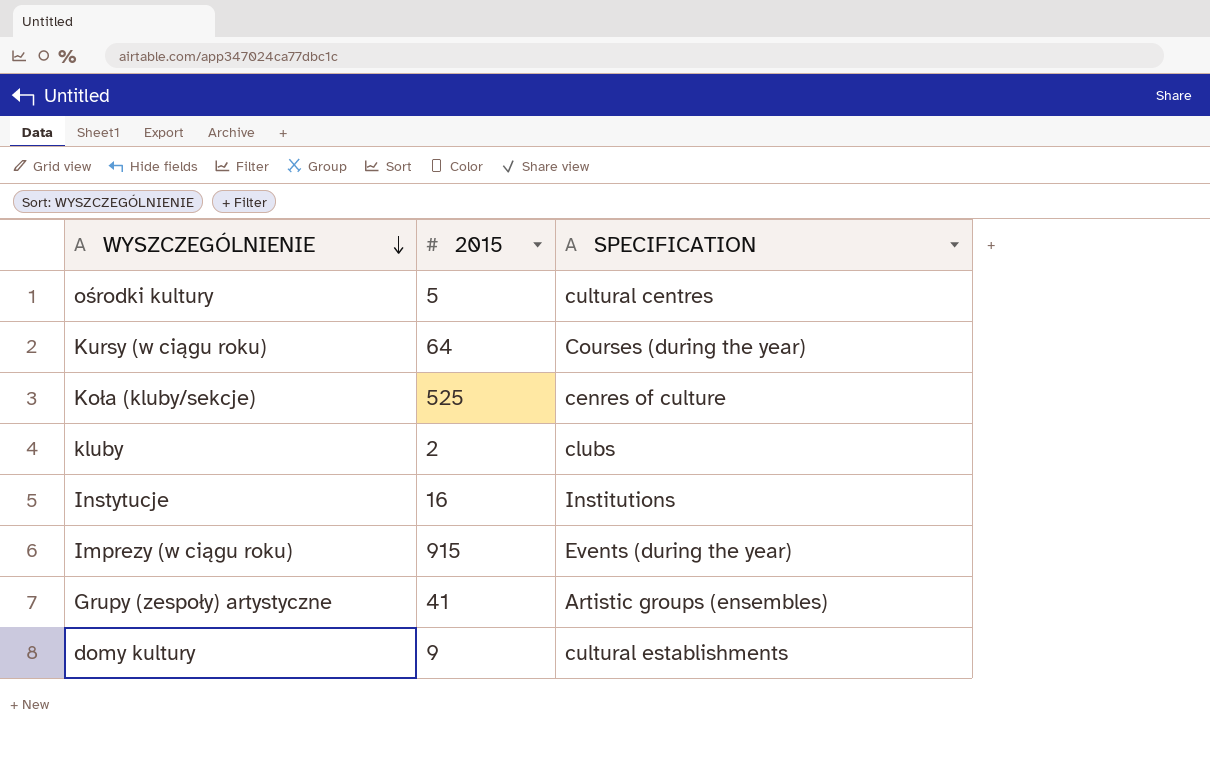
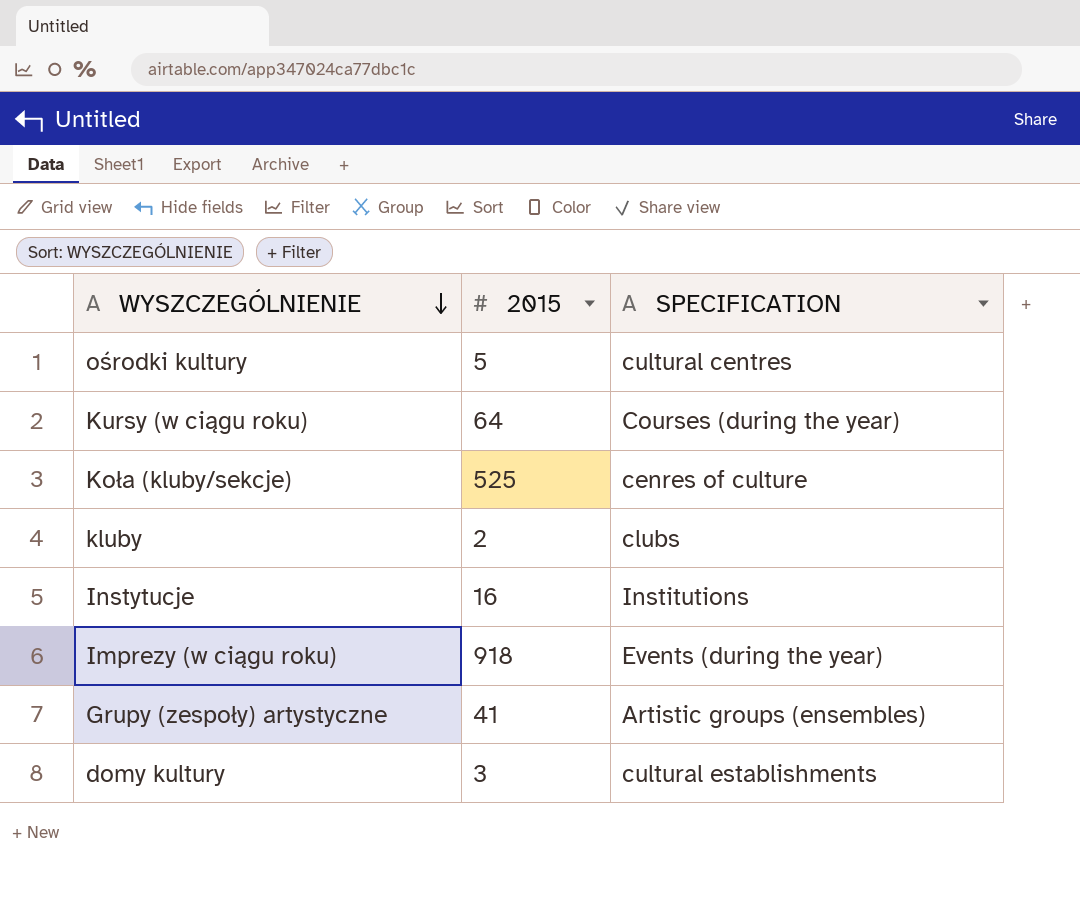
Imprezy (w ciągu roku) | 2015: 915 -> 918
domy kultury | 2015: 9 -> 3

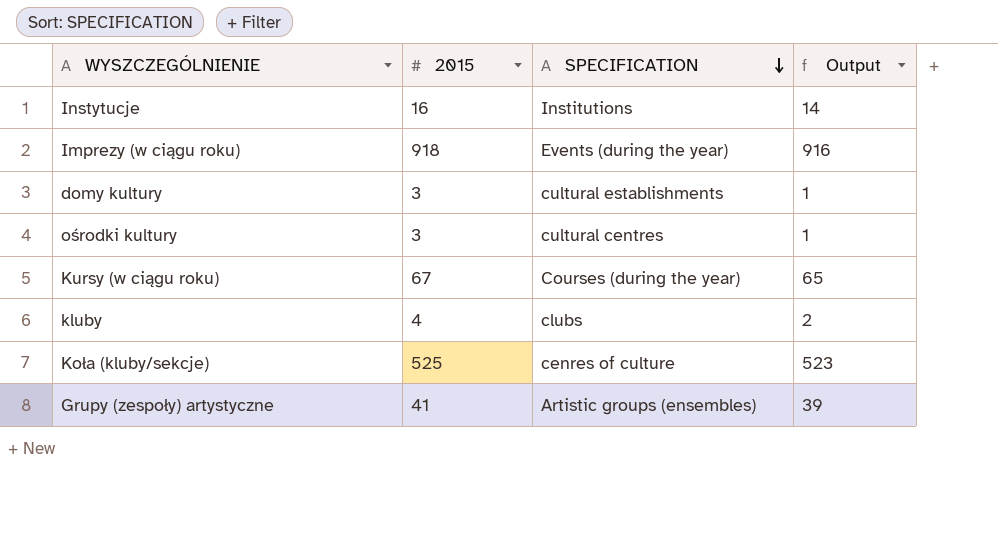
row order: WYSZCZEGÓLNIENIE descending -> SPECIFICATION descending
column Output | formula: none -> [2015] - 2
ośrodki kultury | 2015: 5 -> 3
Kursy (w ciągu roku) | 2015: 64 -> 67
kluby | 2015: 2 -> 4

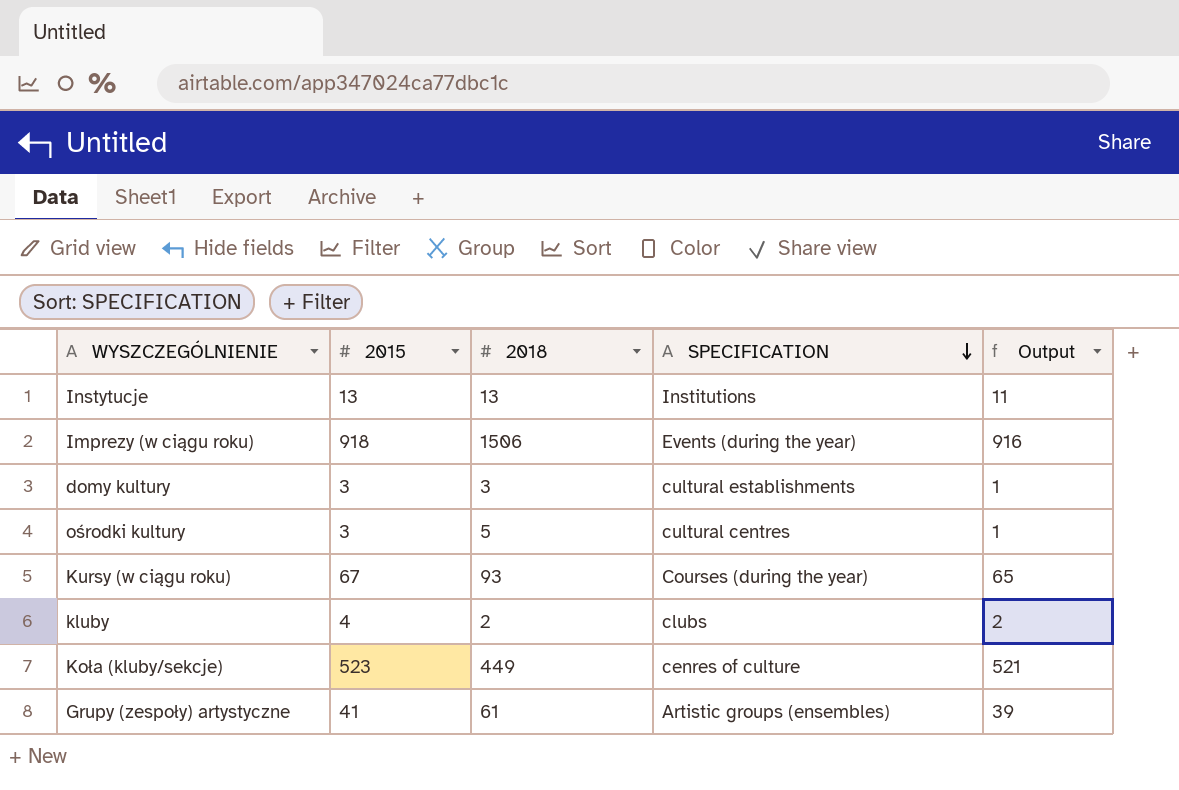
column 2018 | position: none -> 3
Instytucje | 2015: 16 -> 13
Instytucje | Output: 14 -> 11
Koła (kluby/sekcje) | 2015: 525 -> 523
Koła (kluby/sekcje) | Output: 523 -> 521

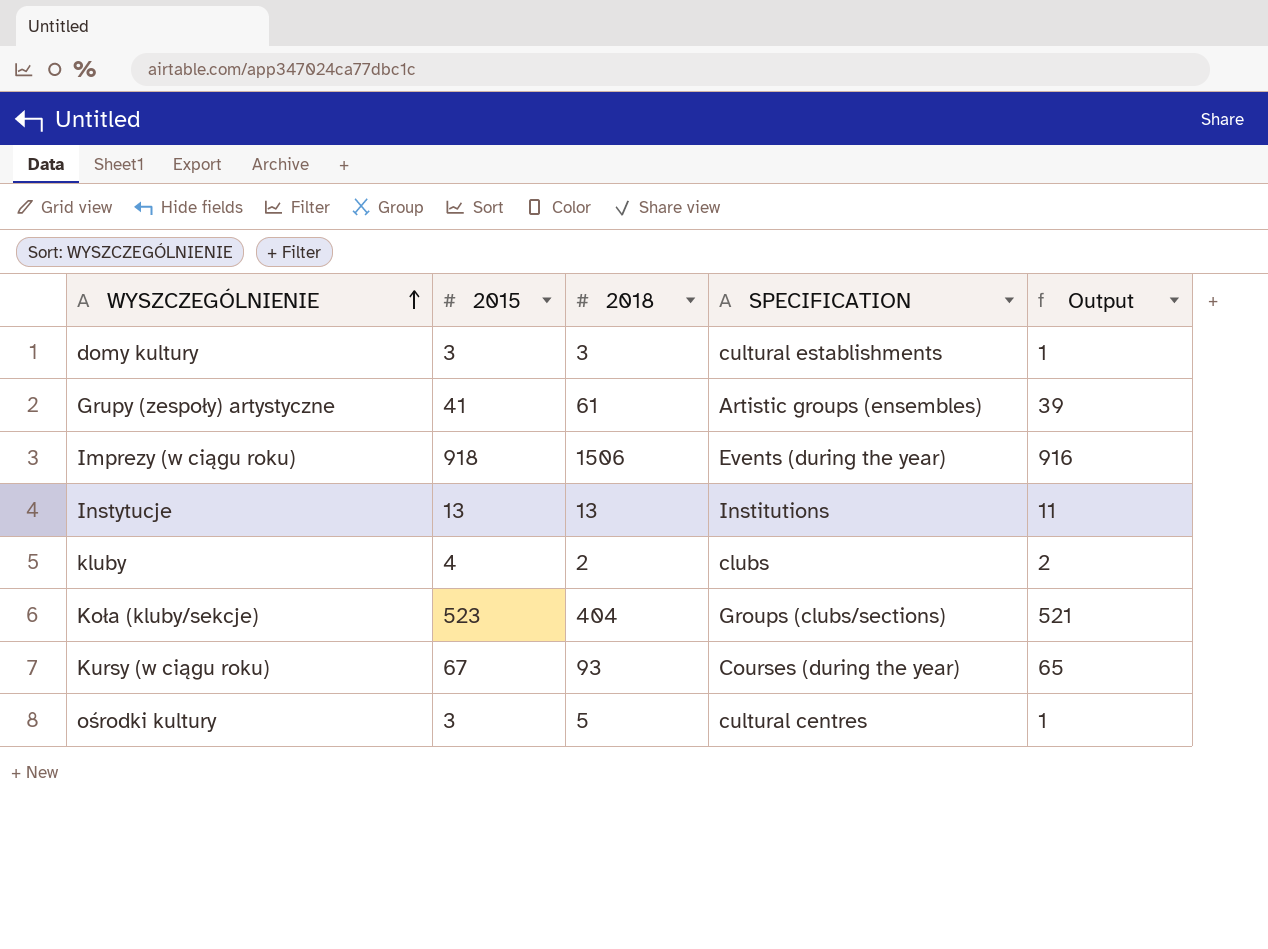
row order: SPECIFICATION descending -> WYSZCZEGÓLNIENIE ascending
Koła (kluby/sekcje) | 2018: 449 -> 404
Koła (kluby/sekcje) | SPECIFICATION: cenres of culture -> Groups (clubs/sections)

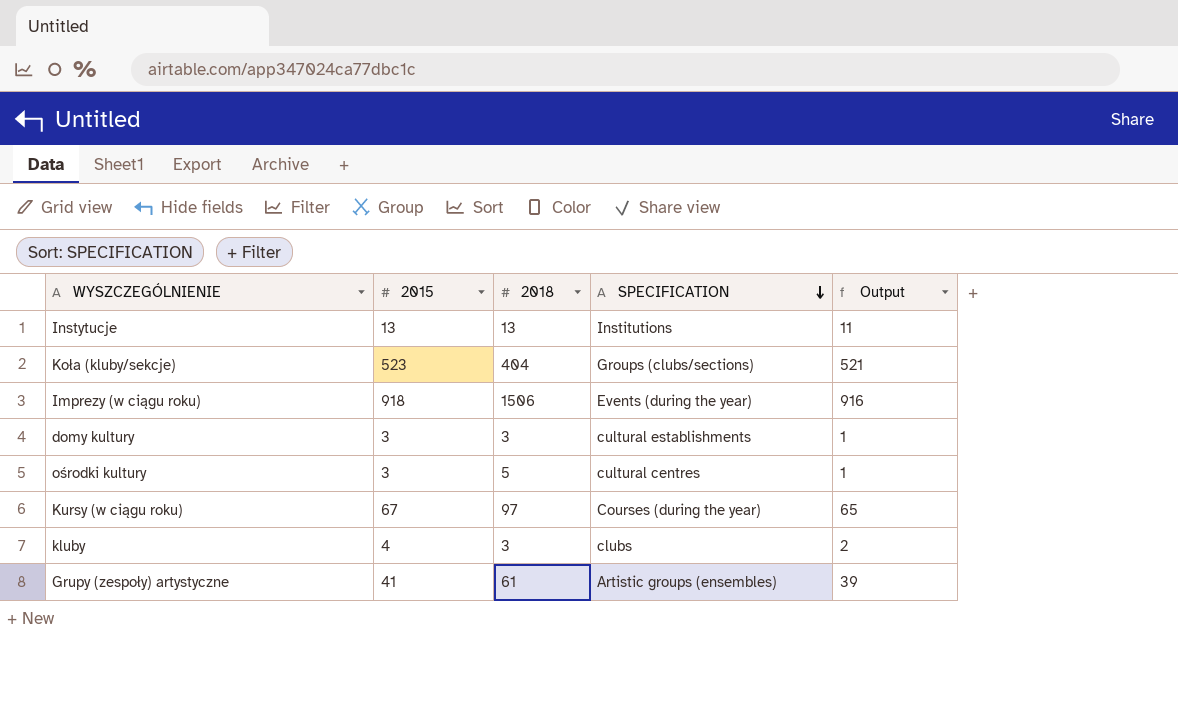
row order: WYSZCZEGÓLNIENIE ascending -> SPECIFICATION descending
Kursy (w ciągu roku) | 2018: 93 -> 97
kluby | 2018: 2 -> 3

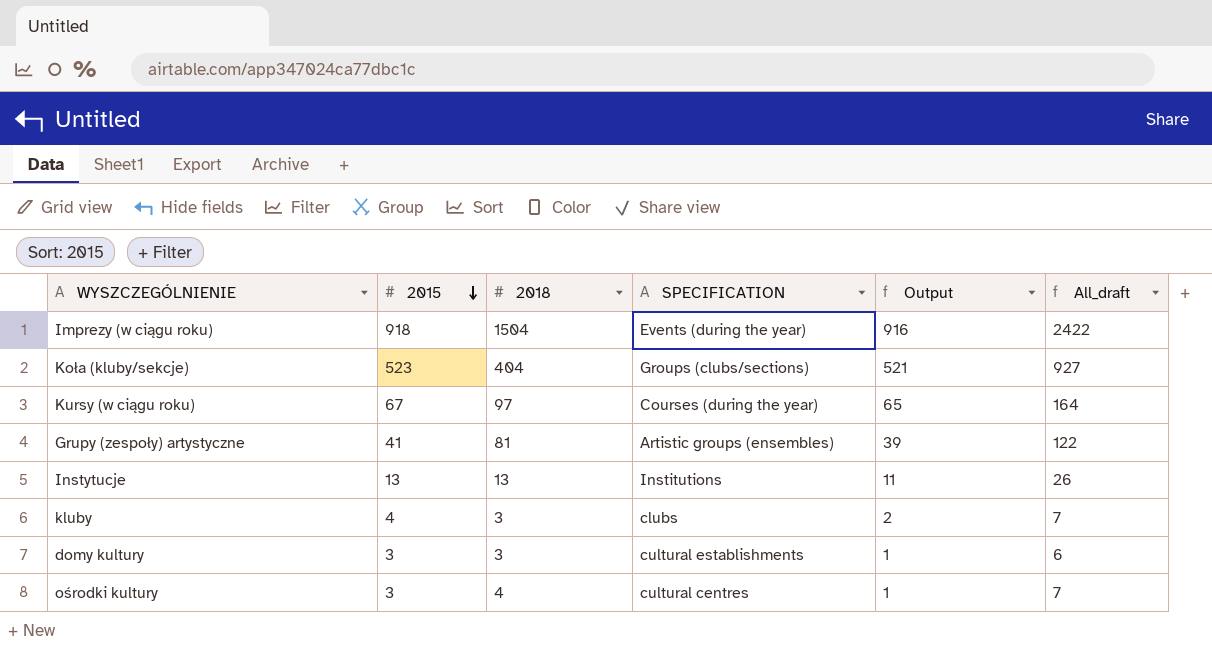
row order: SPECIFICATION descending -> 2015 descending
column All_draft | formula: none -> [2015] + [2018]
Imprezy (w ciągu roku) | 2018: 1506 -> 1504
Grupy (zespoły) artystyczne | 2018: 61 -> 81
ośrodki kultury | 2018: 5 -> 4

